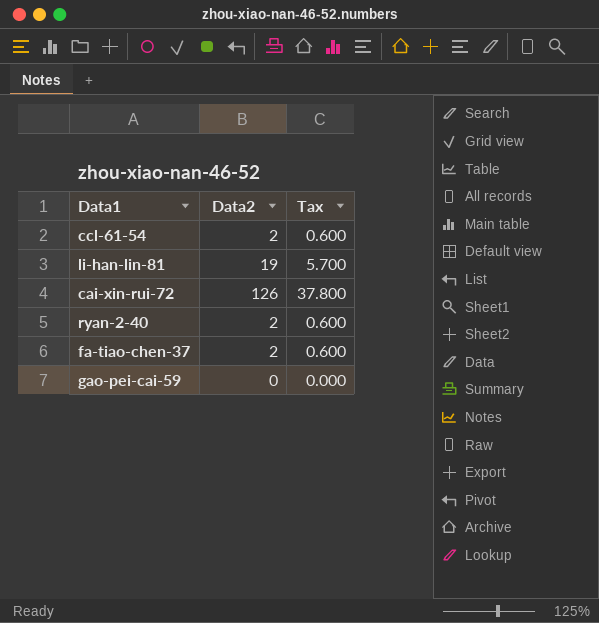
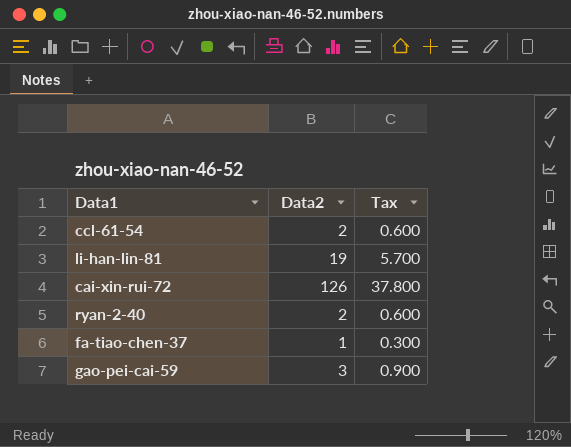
fa-tiao-chen-37 | Data2: 2 -> 1
fa-tiao-chen-37 | Tax: 0.600 -> 0.300
gao-pei-cai-59 | Data2: 0 -> 3
gao-pei-cai-59 | Tax: 0.000 -> 0.900

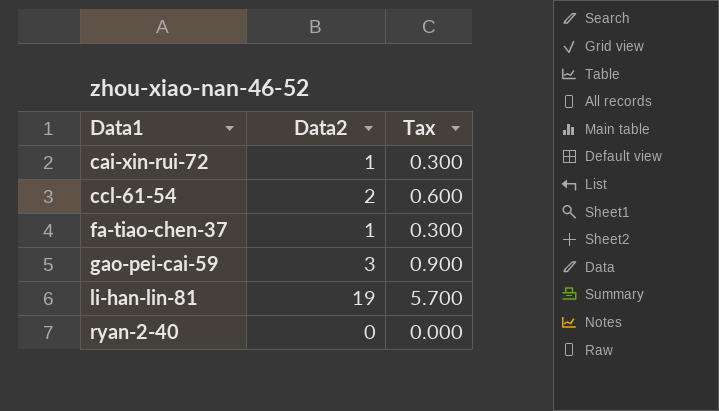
row order: none -> Data1 ascending
cai-xin-rui-72 | Data2: 126 -> 1
cai-xin-rui-72 | Tax: 37.800 -> 0.300
ryan-2-40 | Data2: 2 -> 0
ryan-2-40 | Tax: 0.600 -> 0.000

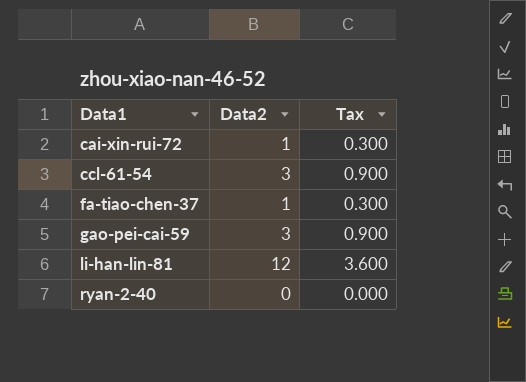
ccl-61-54 | Data2: 2 -> 3
ccl-61-54 | Tax: 0.600 -> 0.900
li-han-lin-81 | Data2: 19 -> 12
li-han-lin-81 | Tax: 5.700 -> 3.600

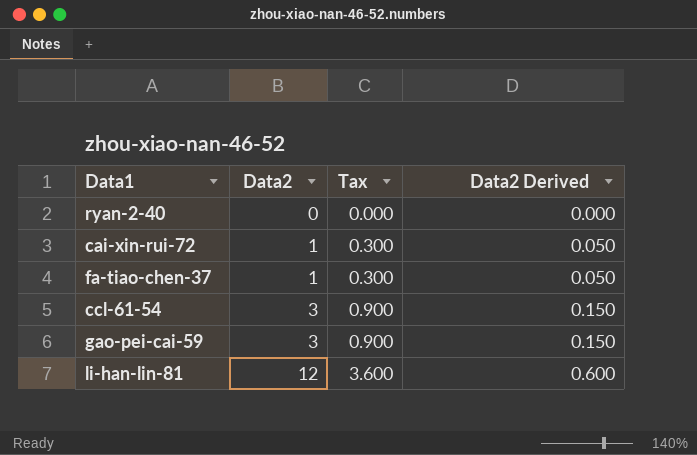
row order: Data1 ascending -> Data2 ascending
column Data2 Derived | formula: none -> [Data2] * 0.05

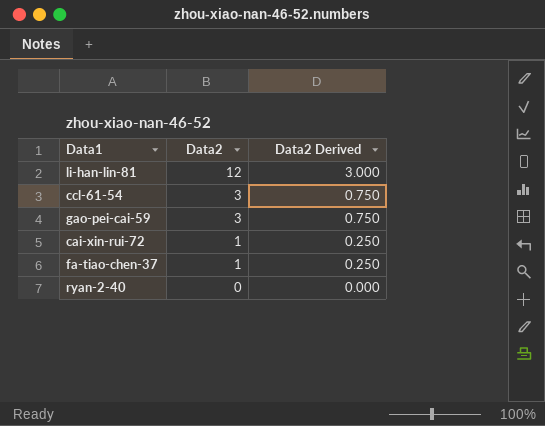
row order: Data2 ascending -> Data2 descending
column Tax | formula: [Data2] * 0.3 -> none
column Data2 Derived | formula: [Data2] * 0.05 -> [Data2] * 0.25

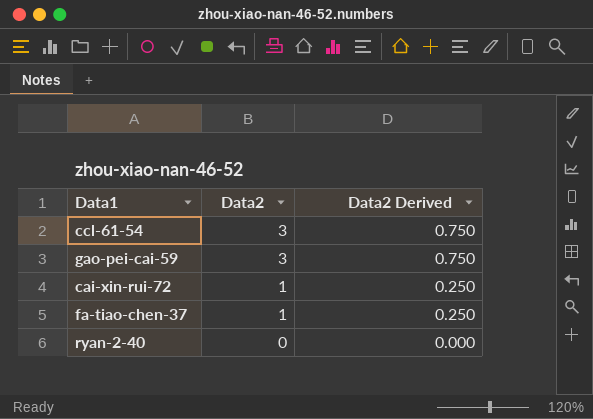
row li-han-lin-81: 12 | 3.000 -> none

